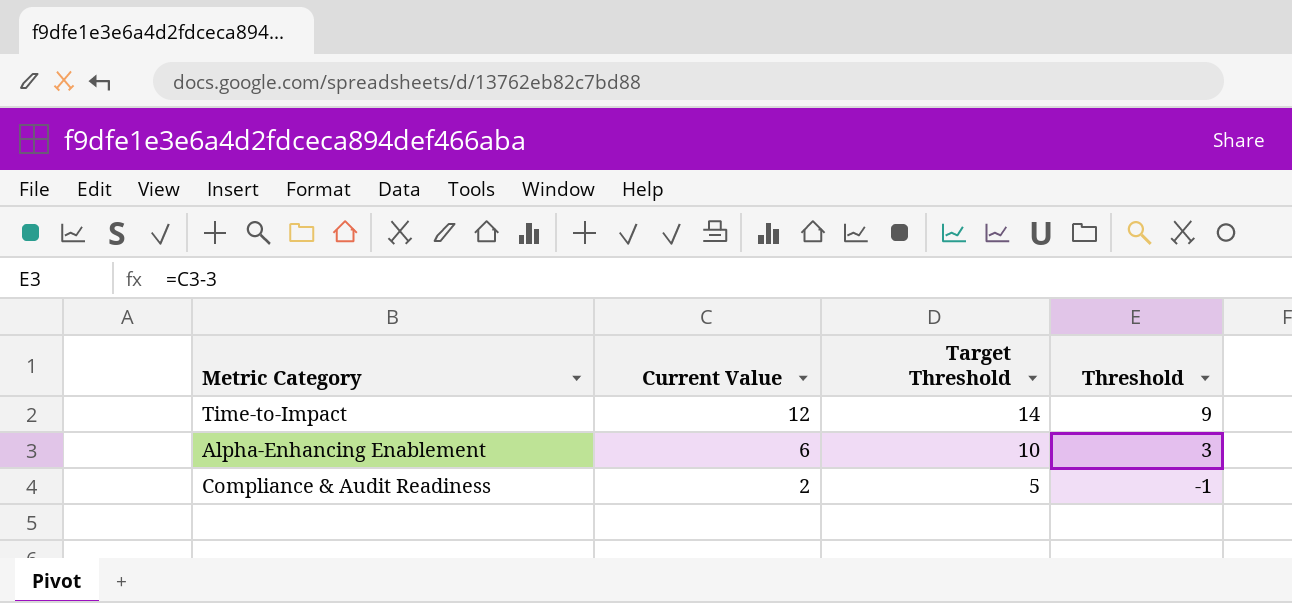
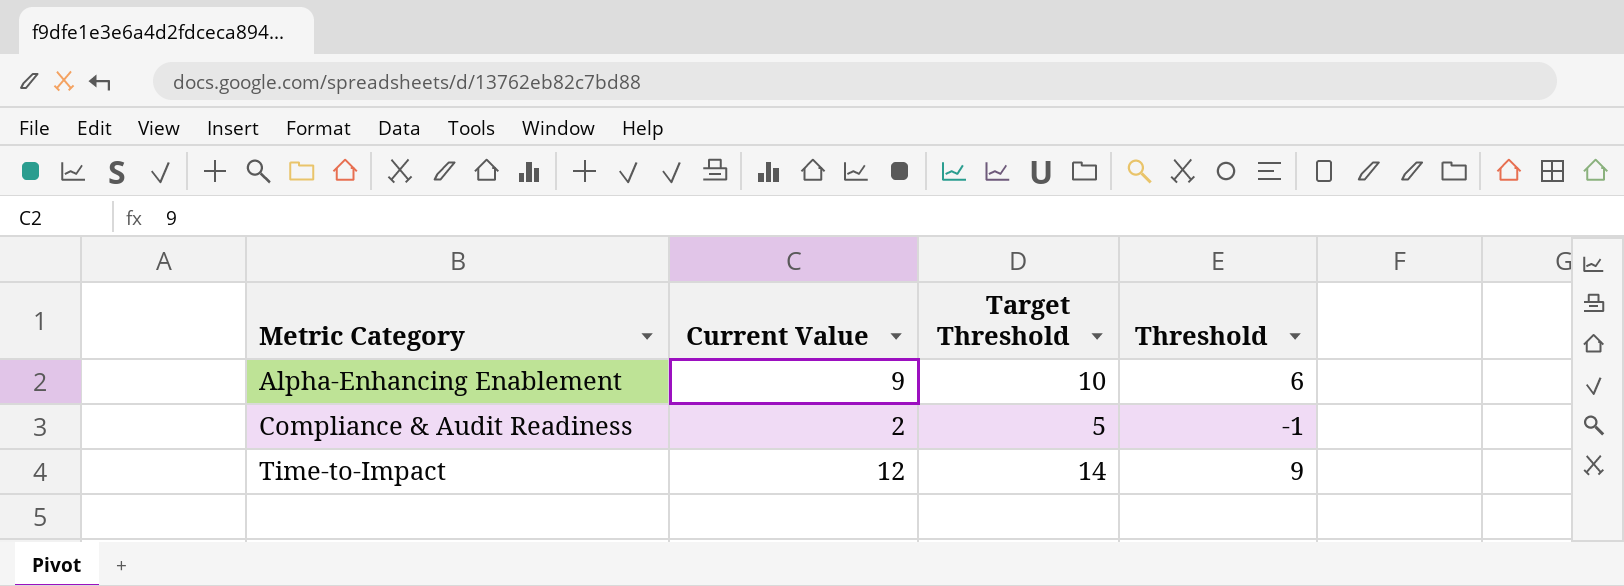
row order: Current Value descending -> Metric Category ascending
Alpha-Enhancing Enablement | Current Value: 6 -> 9
Alpha-Enhancing Enablement | Threshold: 3 -> 6

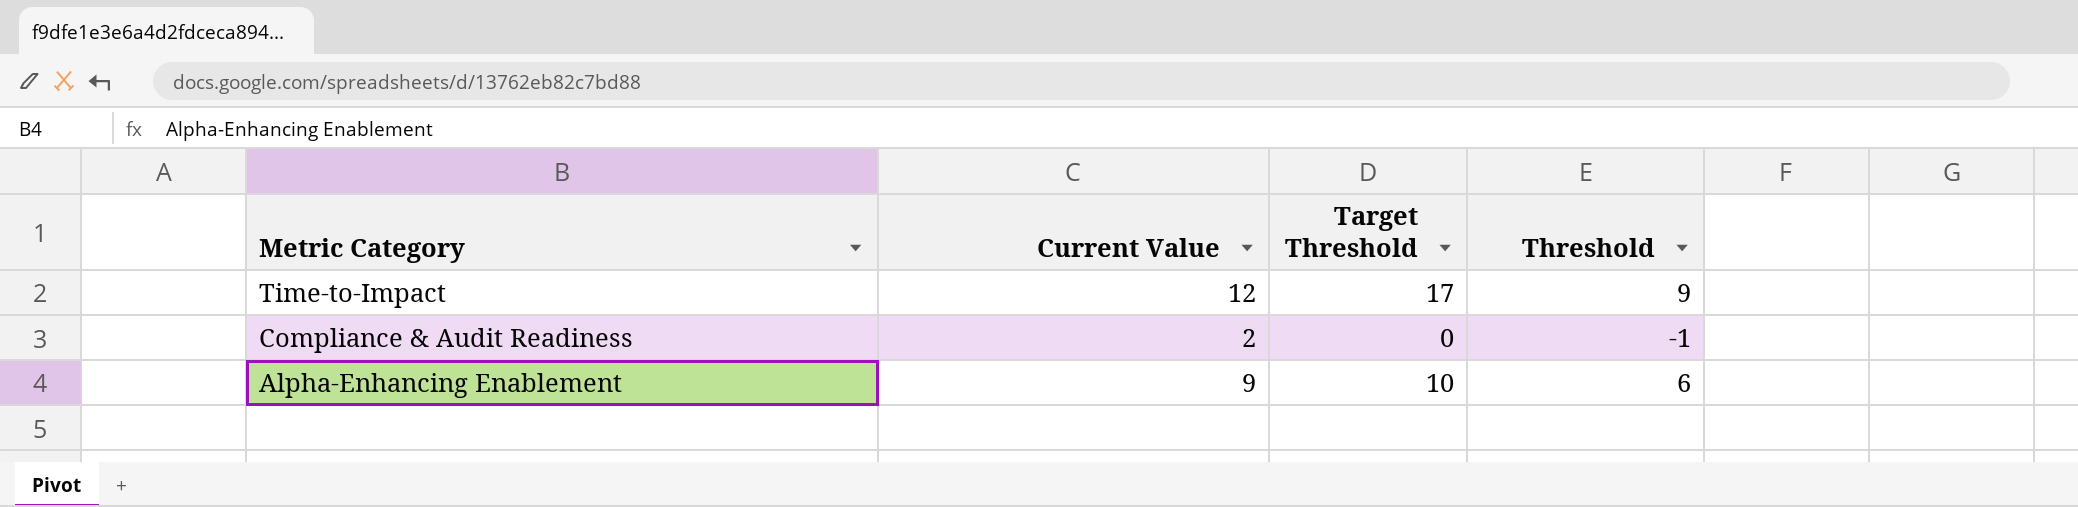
row order: Metric Category ascending -> Metric Category descending
Time-to-Impact | Target Threshold: 14 -> 17
Compliance & Audit Readiness | Target Threshold: 5 -> 0

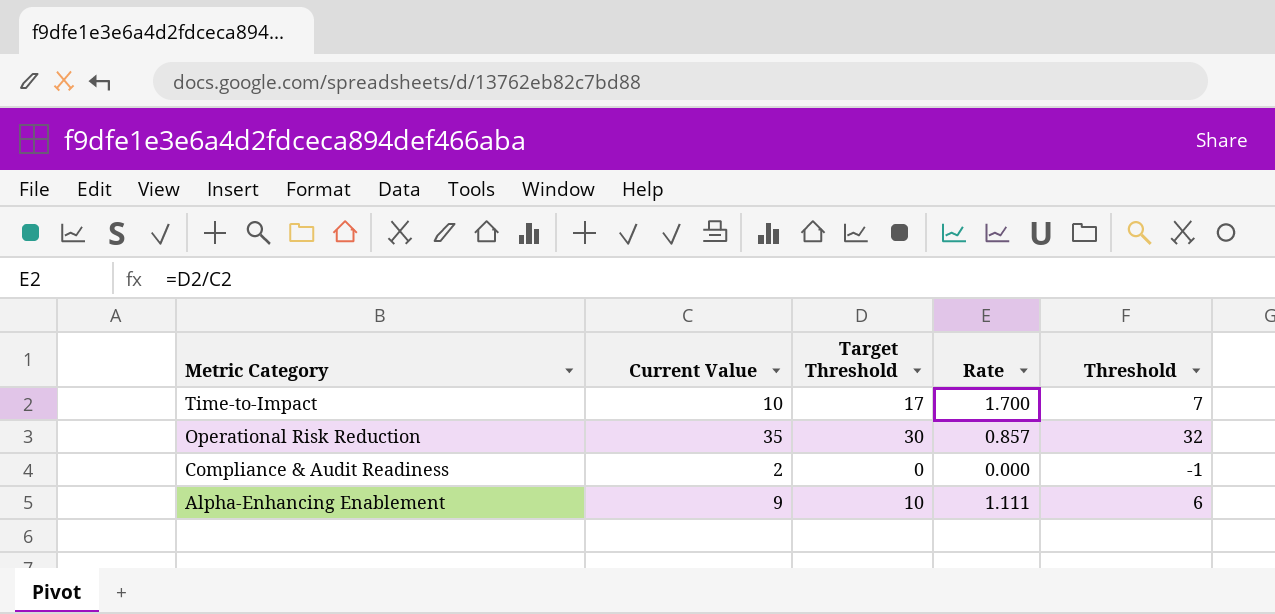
column Rate | formula: none -> [Target Threshold] / [Current Value]
Time-to-Impact | Current Value: 12 -> 10
Time-to-Impact | Threshold: 9 -> 7
row Operational Risk Reduction: none -> 35 | 30 | 0.857 | 32

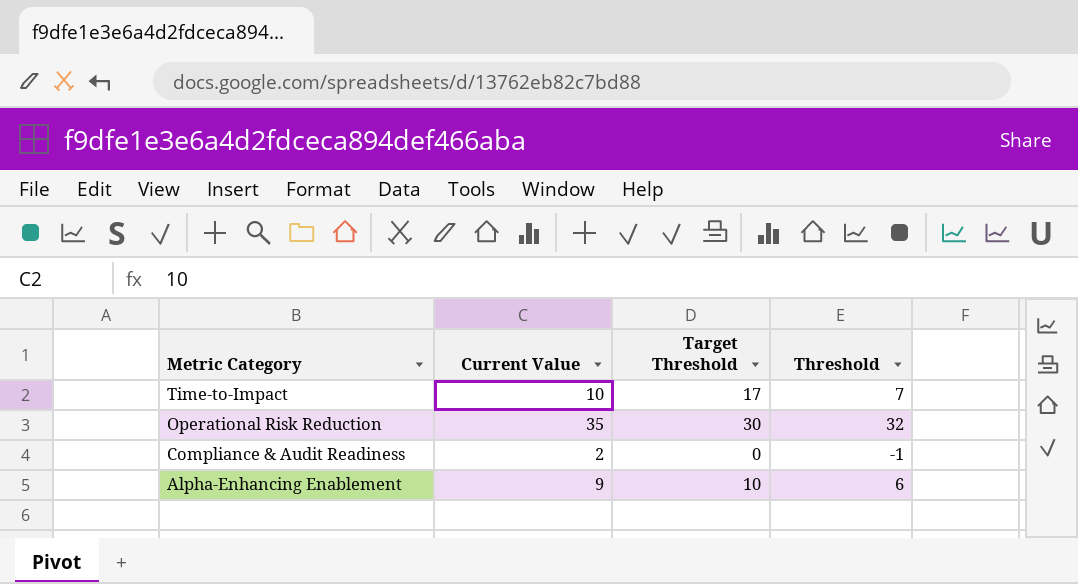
column Rate | formula: [Target Threshold] / [Current Value] -> none

